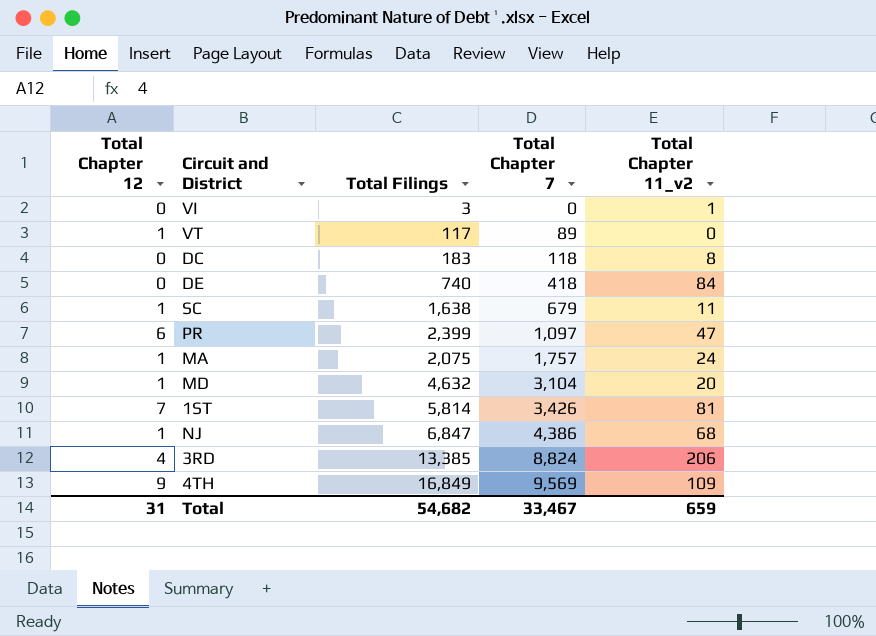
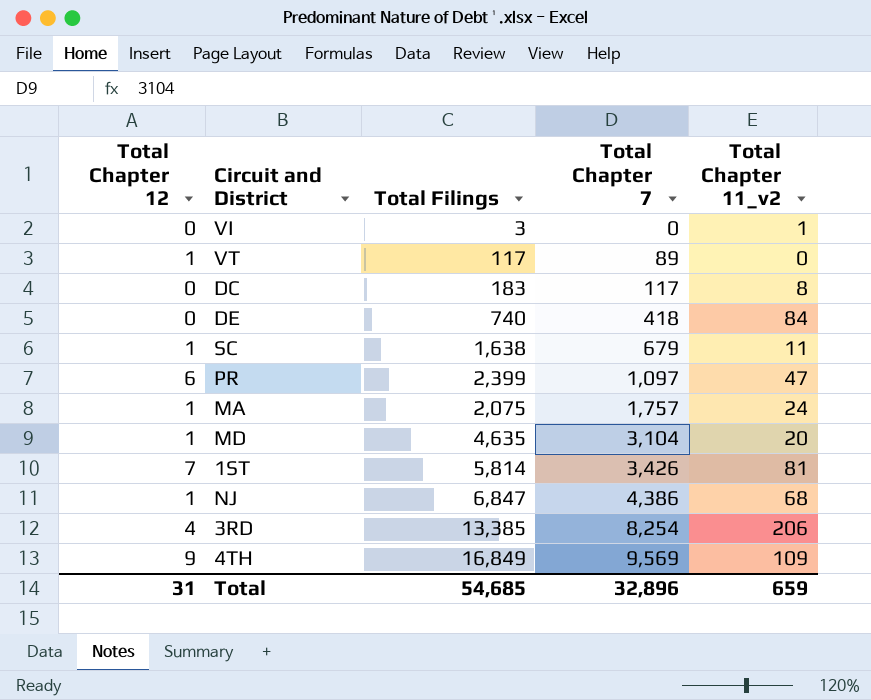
DC | Total Chapter 7: 118 -> 117
MD | Total Filings: 4,632 -> 4,635
3RD | Total Chapter 7: 8,824 -> 8,254
Total | Total Filings: 54,682 -> 54,685
Total | Total Chapter 7: 33,467 -> 32,896

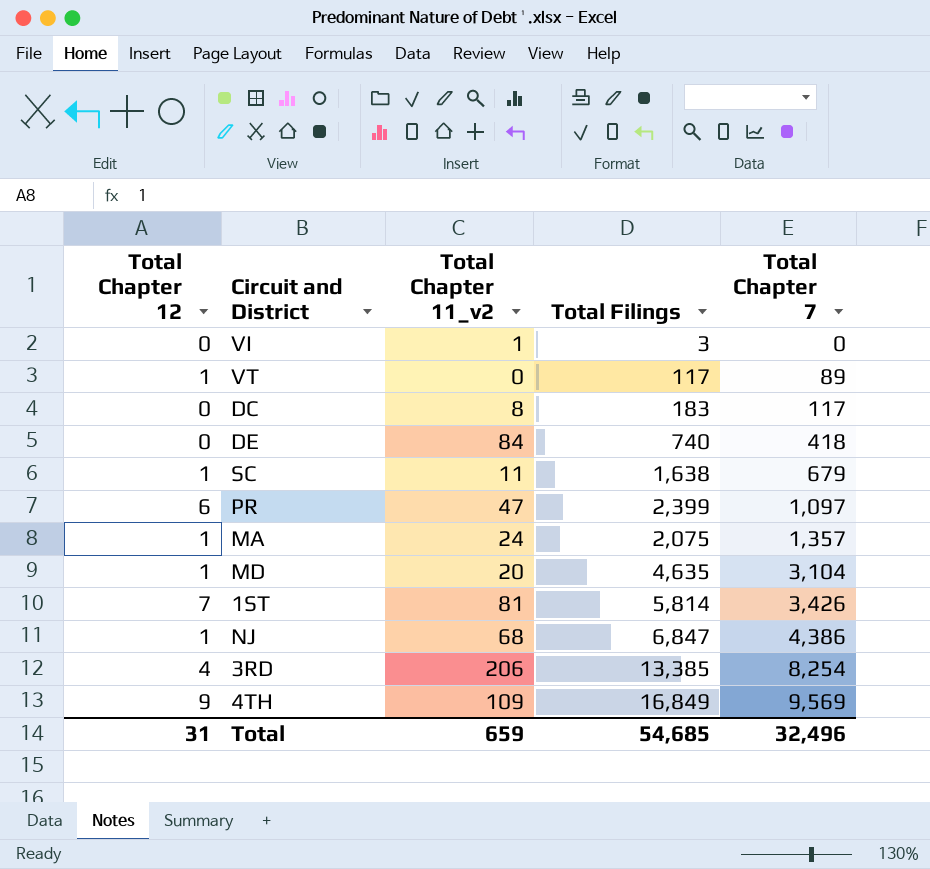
column Total Chapter 11_v2 | position: 5 -> 3
MA | Total Chapter 7: 1,757 -> 1,357
Total | Total Chapter 7: 32,896 -> 32,496

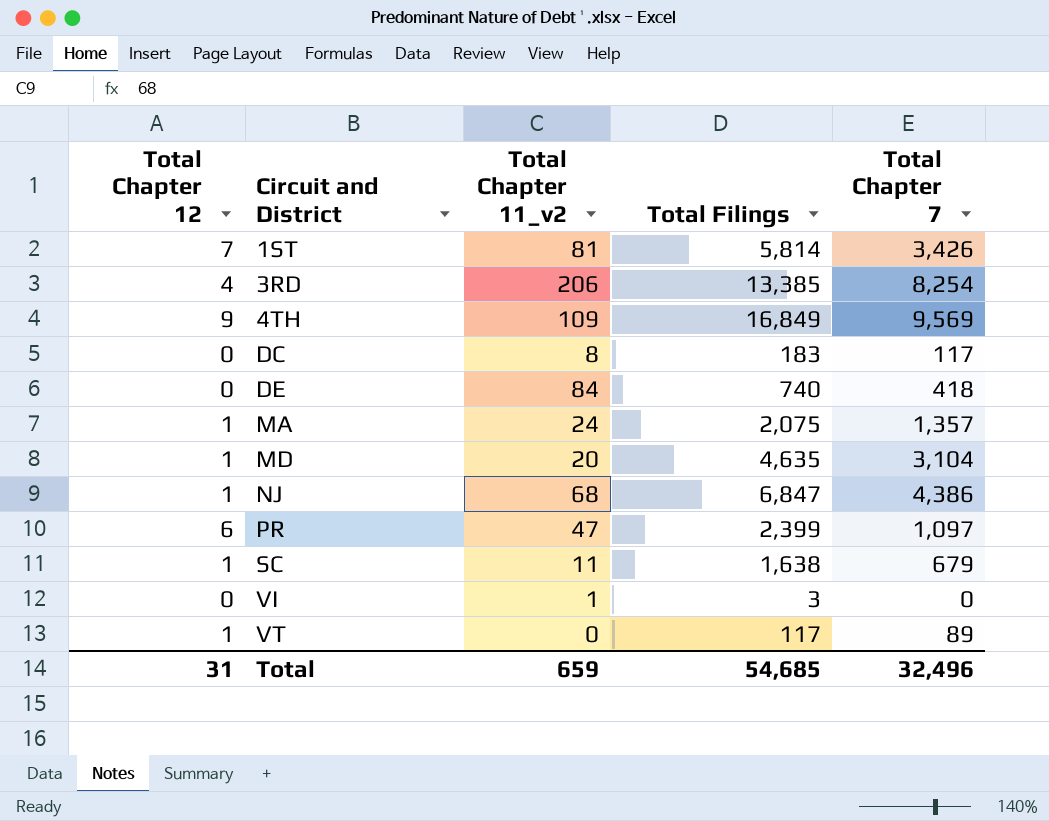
row order: Total Chapter 7 ascending -> Circuit and District ascending

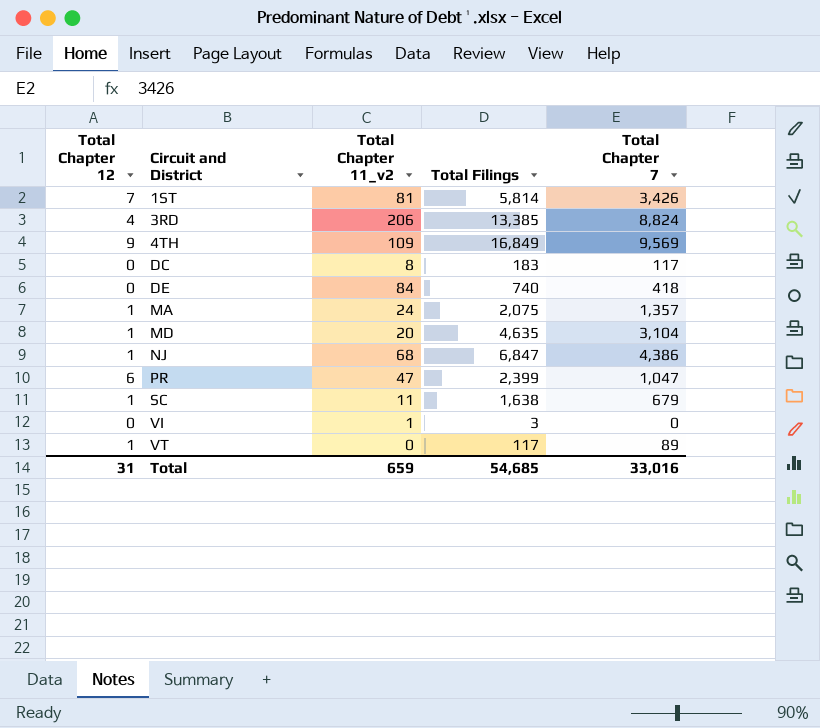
3RD | Total Chapter 7: 8,254 -> 8,824
PR | Total Chapter 7: 1,097 -> 1,047
Total | Total Chapter 7: 32,496 -> 33,016

